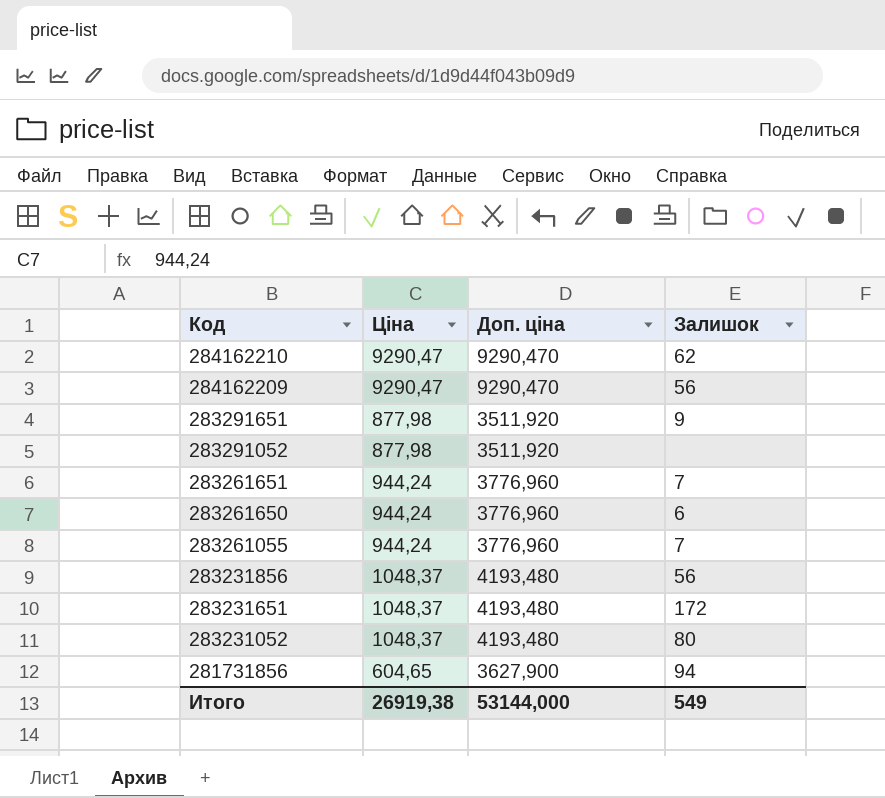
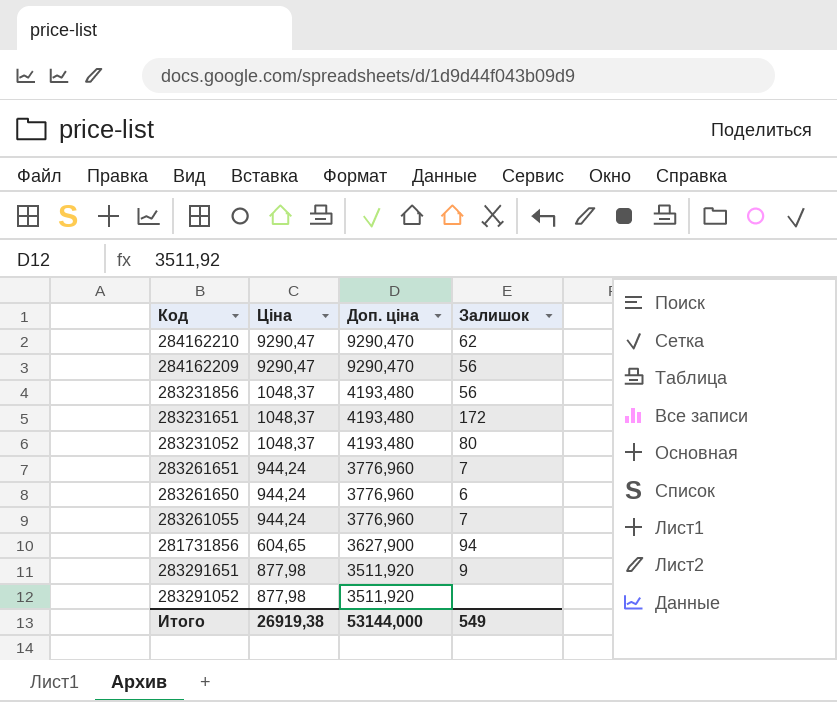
row order: Код descending -> Доп. ціна descending

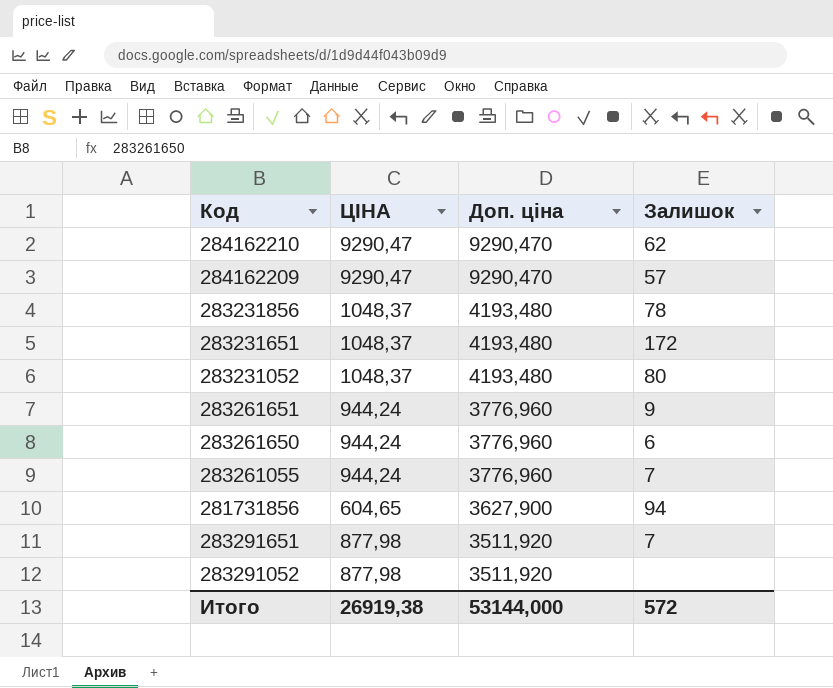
column name: Ціна -> ЦІНА
284162209 | Залишок: 56 -> 57
283231856 | Залишок: 56 -> 78
283261651 | Залишок: 7 -> 9
283291651 | Залишок: 9 -> 7
Итого | Залишок: 549 -> 572

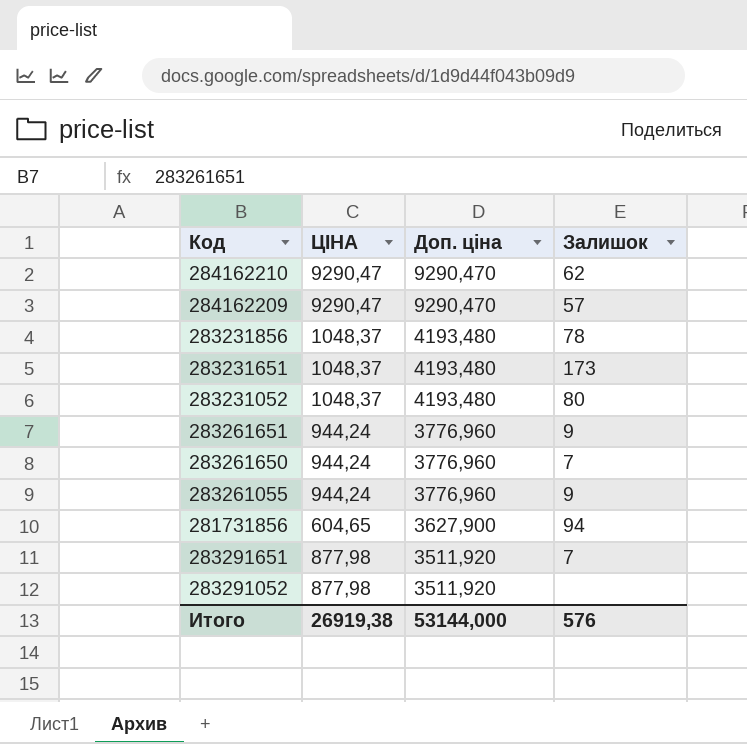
283231651 | Залишок: 172 -> 173
283261650 | Залишок: 6 -> 7
283261055 | Залишок: 7 -> 9
Итого | Залишок: 572 -> 576

